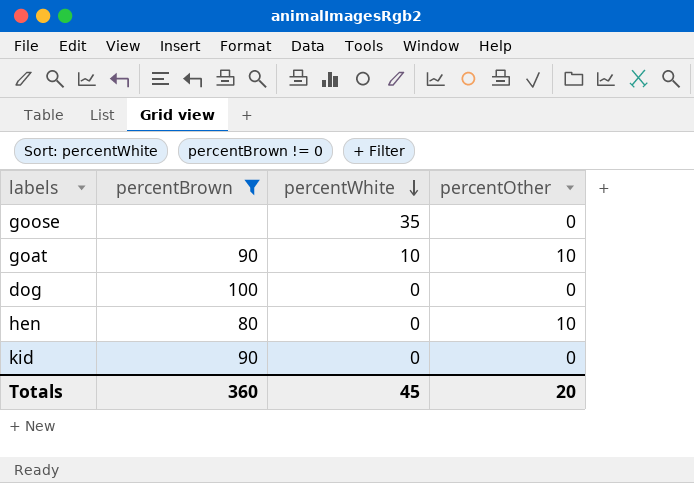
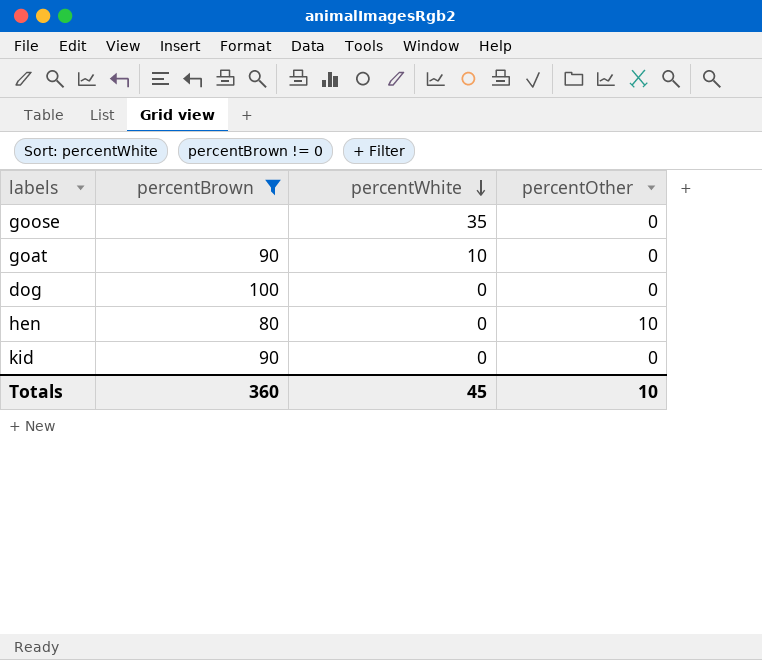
goat | percentOther: 10 -> 0
Totals | percentOther: 20 -> 10

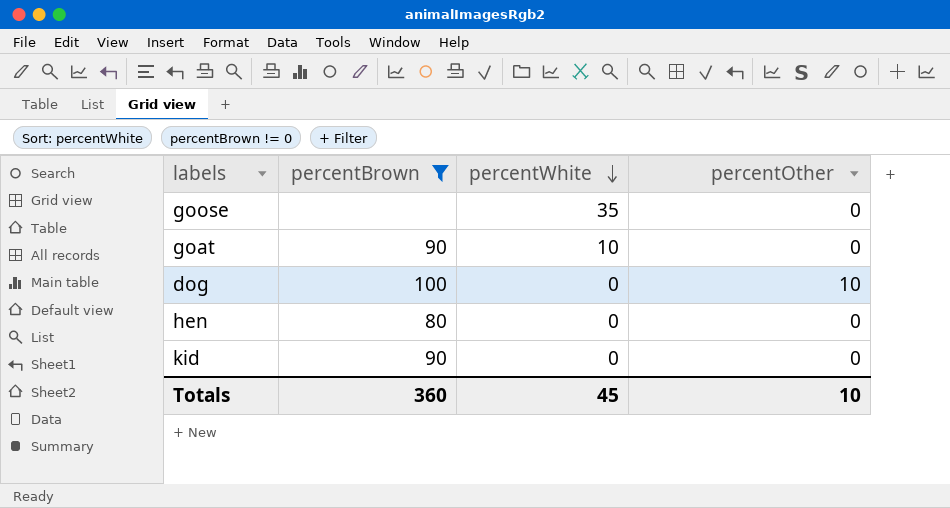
dog | percentOther: 0 -> 10
hen | percentOther: 10 -> 0

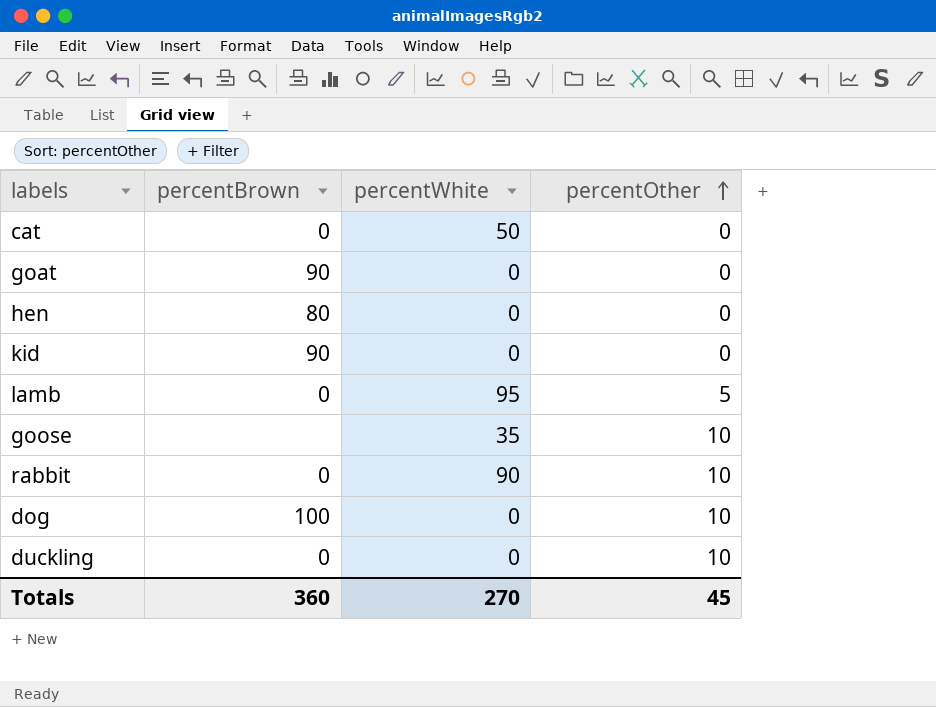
filter: percentBrown != 0 -> none
row order: percentWhite descending -> percentOther ascending
goat | percentWhite: 10 -> 0
goose | percentOther: 0 -> 10
Totals | percentWhite: 45 -> 270
Totals | percentOther: 10 -> 45

